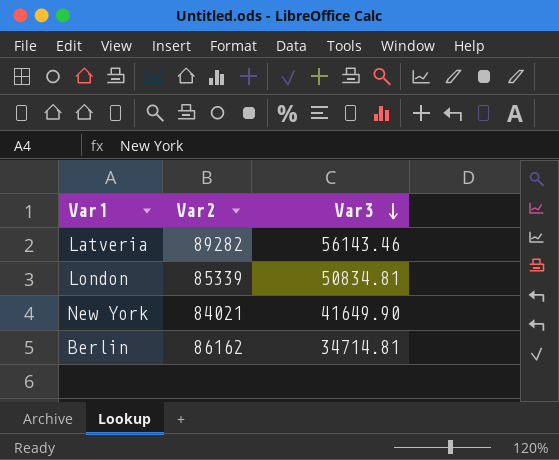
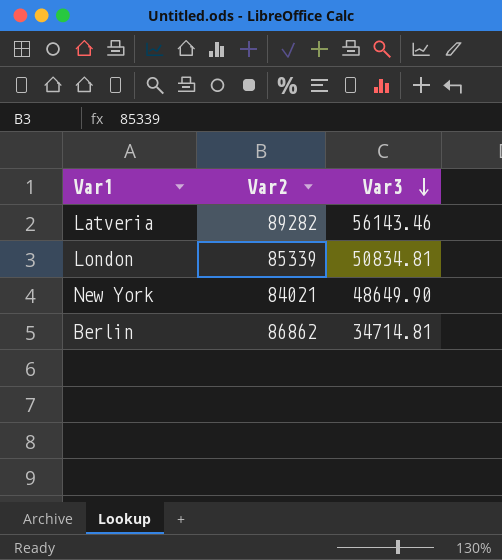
New York | Var3: 41649.90 -> 48649.90
Berlin | Var2: 86162 -> 86862

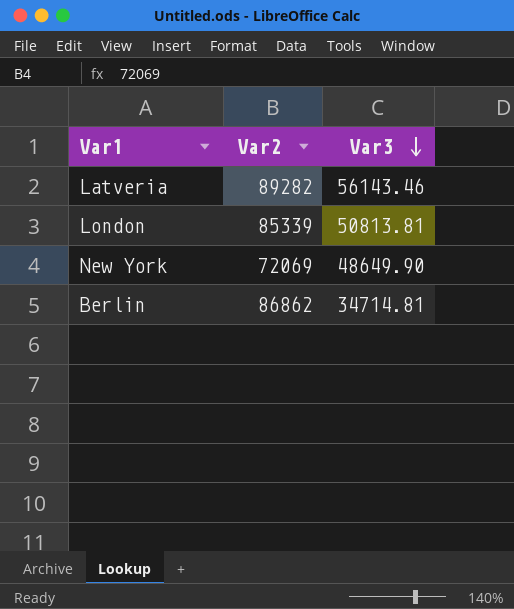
London | Var3: 50834.81 -> 50813.81
New York | Var2: 84021 -> 72069

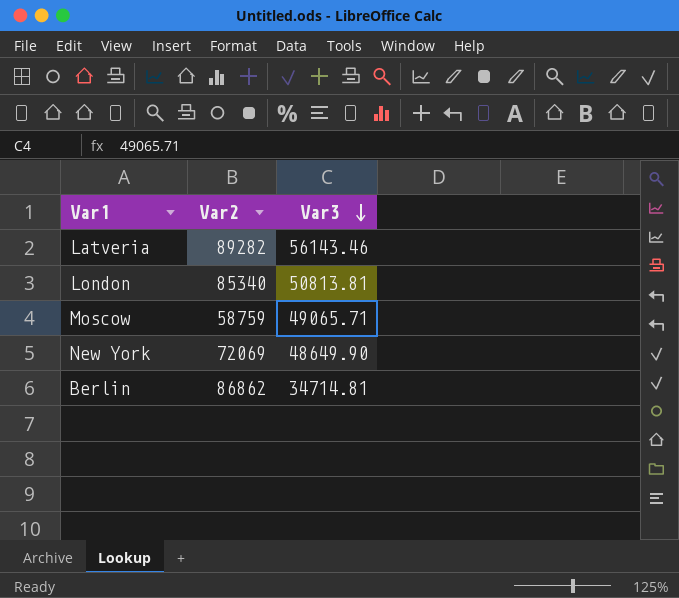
London | Var2: 85339 -> 85340
row Moscow: none -> 58759 | 49065.71

